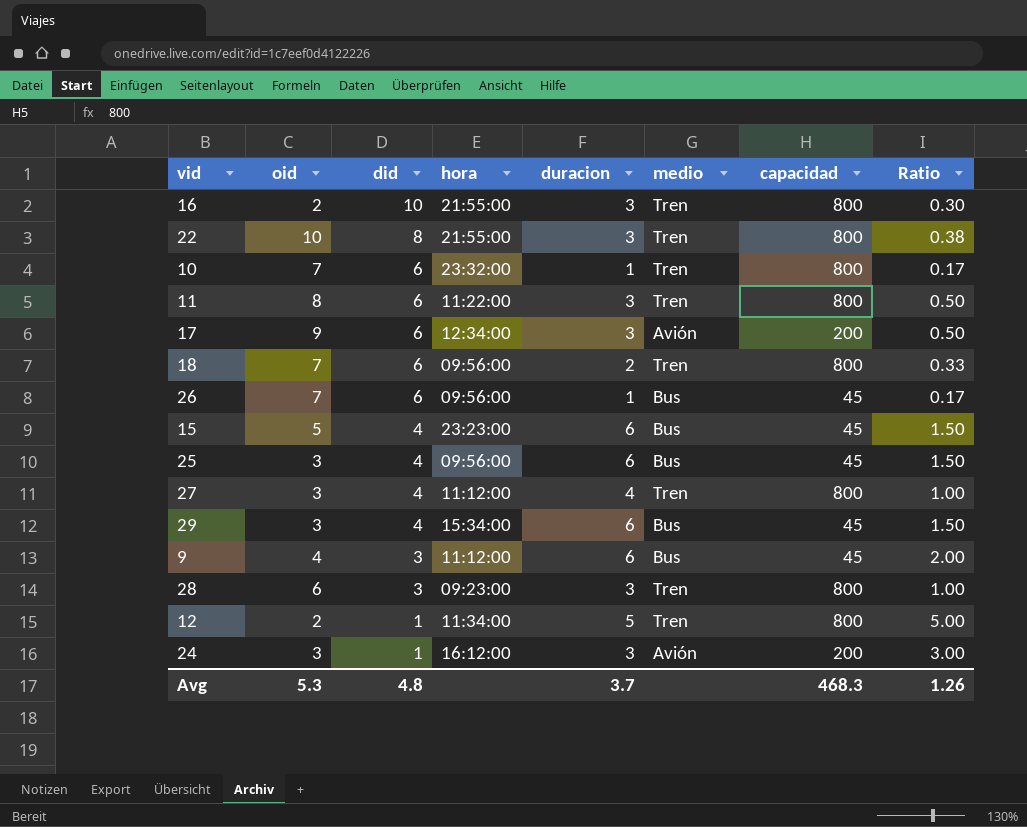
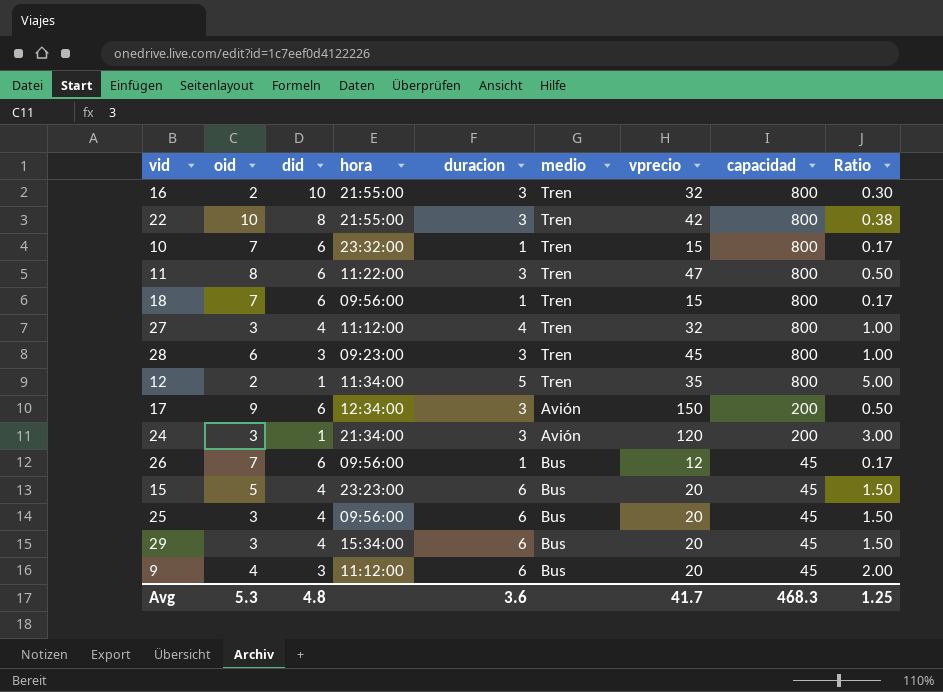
row order: did descending -> capacidad descending
column vprecio | position: none -> 7
18 | duracion: 2 -> 1
18 | Ratio: 0.33 -> 0.17
24 | hora: 16:12:00 -> 21:34:00
Avg | duracion: 3.7 -> 3.6
Avg | Ratio: 1.26 -> 1.25

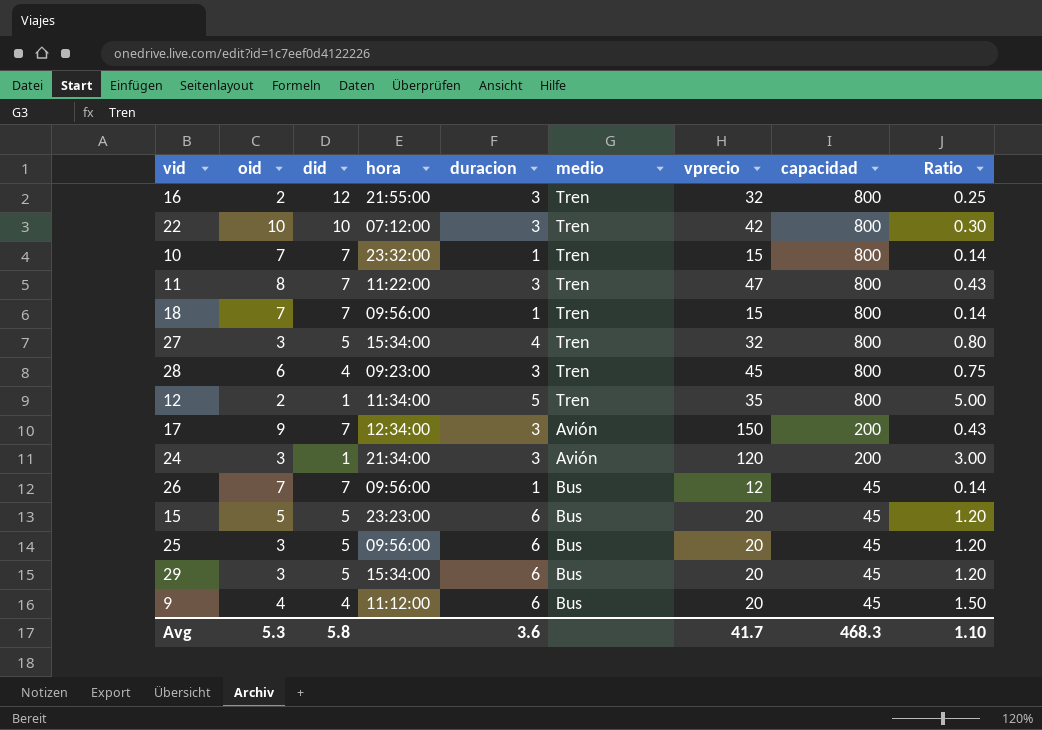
16 | did: 10 -> 12
16 | Ratio: 0.30 -> 0.25
22 | did: 8 -> 10
22 | hora: 21:55:00 -> 07:12:00
22 | Ratio: 0.38 -> 0.30
10 | did: 6 -> 7
10 | Ratio: 0.17 -> 0.14
11 | did: 6 -> 7
11 | Ratio: 0.50 -> 0.43
18 | did: 6 -> 7
18 | Ratio: 0.17 -> 0.14
27 | did: 4 -> 5
27 | hora: 11:12:00 -> 15:34:00
27 | Ratio: 1.00 -> 0.80
28 | did: 3 -> 4
28 | Ratio: 1.00 -> 0.75
17 | did: 6 -> 7
17 | Ratio: 0.50 -> 0.43
26 | did: 6 -> 7
26 | Ratio: 0.17 -> 0.14
15 | did: 4 -> 5
15 | Ratio: 1.50 -> 1.20
25 | did: 4 -> 5
25 | Ratio: 1.50 -> 1.20
29 | did: 4 -> 5
29 | Ratio: 1.50 -> 1.20
9 | did: 3 -> 4
9 | Ratio: 2.00 -> 1.50
Avg | did: 4.8 -> 5.8
Avg | Ratio: 1.25 -> 1.10

